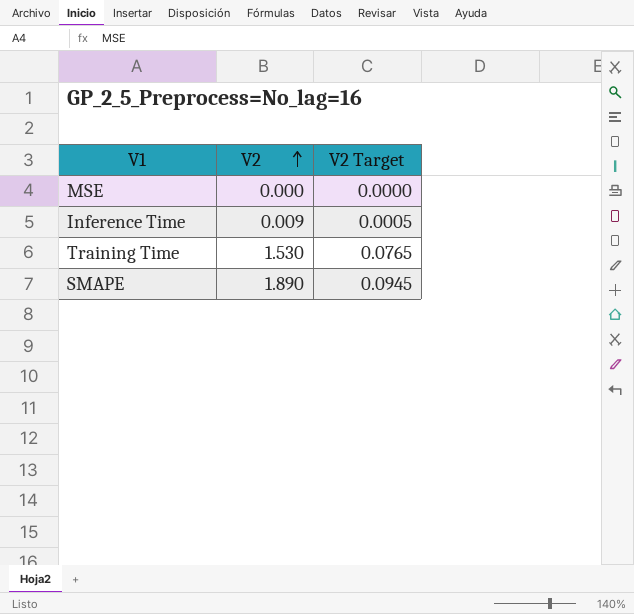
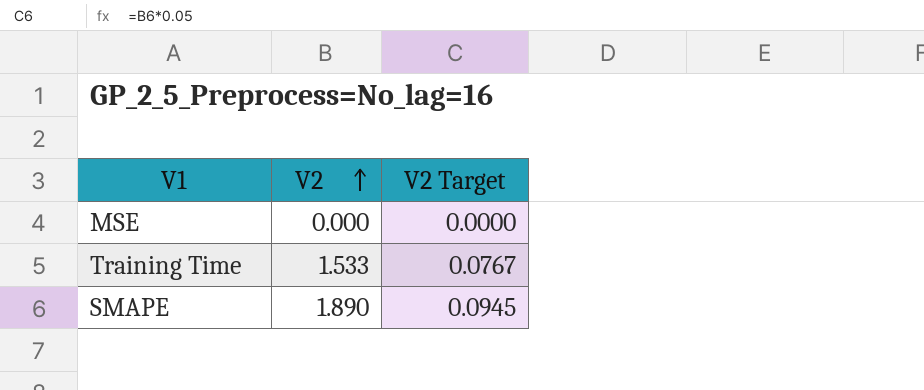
row Inference Time: 0.009 | 0.0005 -> none
Training Time | V2: 1.530 -> 1.533
Training Time | V2 Target: 0.0765 -> 0.0767

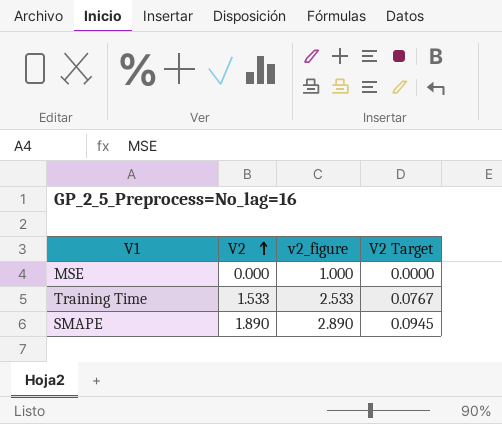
column v2_figure | formula: none -> [V2] + 1

